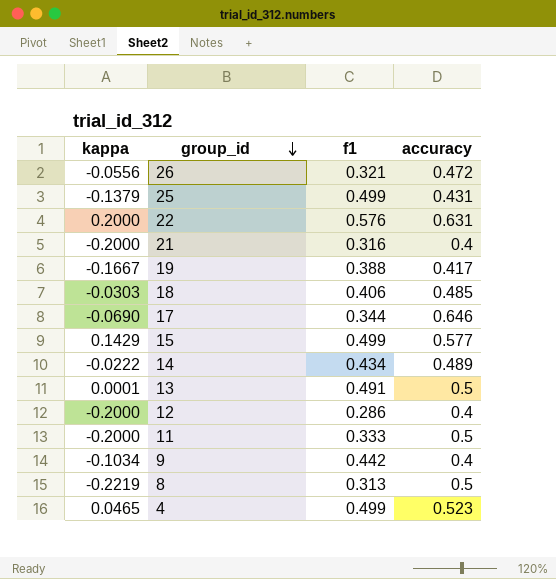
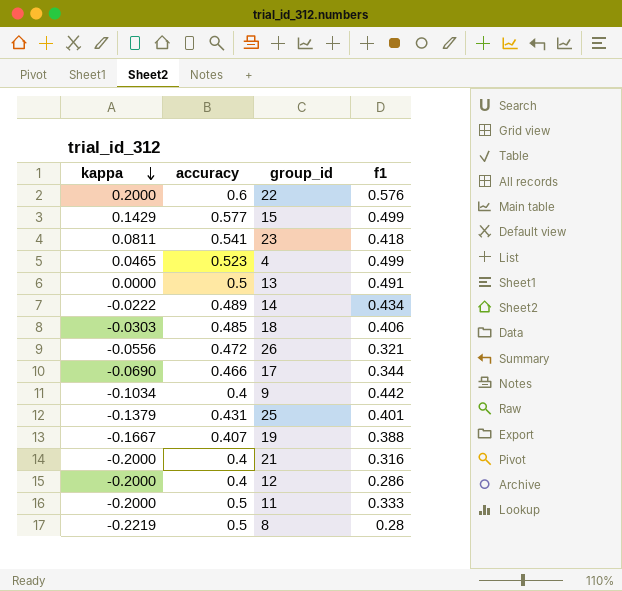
row order: group_id descending -> kappa descending
column accuracy | position: 4 -> 2
22 | accuracy: 0.631 -> 0.6
row 23: none -> 0.0811 | 0.541 | 0.418
13 | kappa: 0.0001 -> 0.0000
17 | accuracy: 0.646 -> 0.466
25 | f1: 0.499 -> 0.401
19 | accuracy: 0.417 -> 0.407
8 | f1: 0.313 -> 0.28

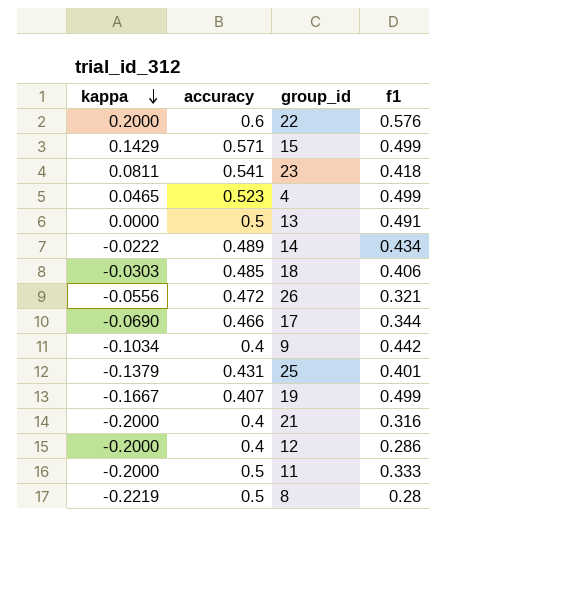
15 | accuracy: 0.577 -> 0.571
19 | f1: 0.388 -> 0.499

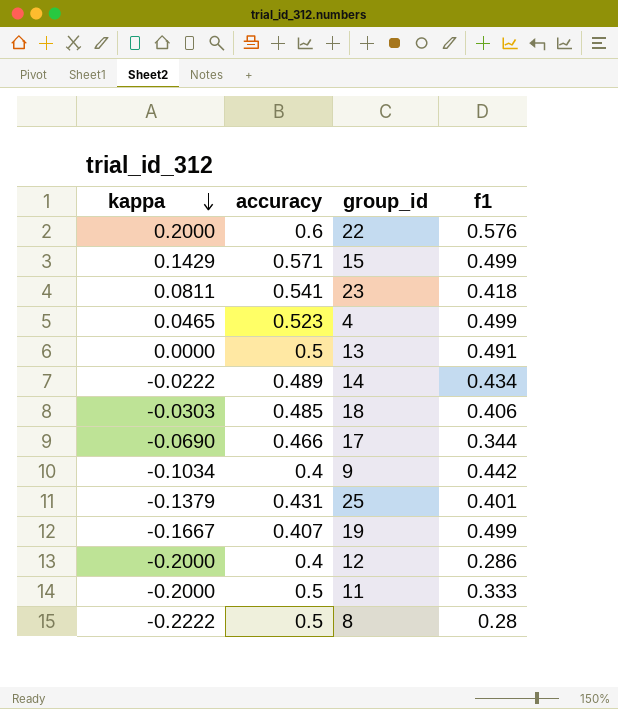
row 26: -0.0556 | 0.472 | 0.321 -> none
row 21: -0.2000 | 0.4 | 0.316 -> none
8 | kappa: -0.2219 -> -0.2222

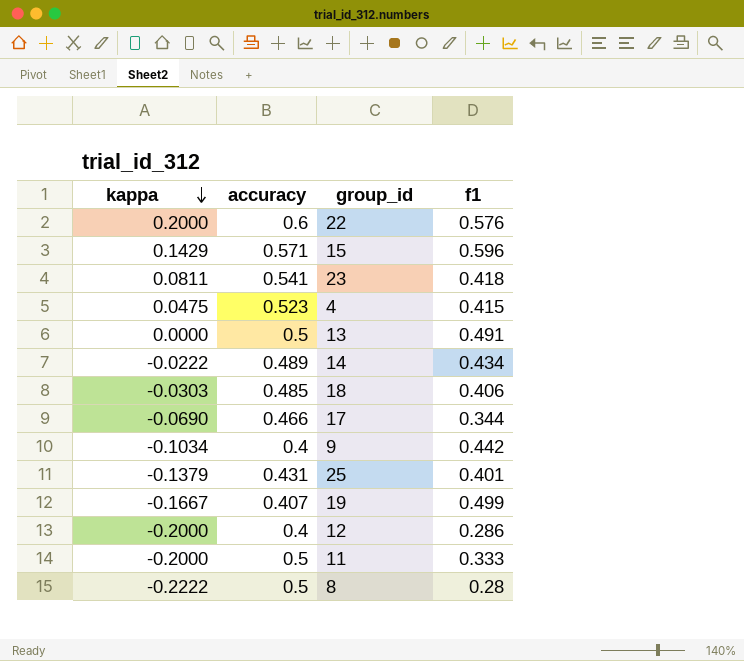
15 | f1: 0.499 -> 0.596
4 | kappa: 0.0465 -> 0.0475
4 | f1: 0.499 -> 0.415

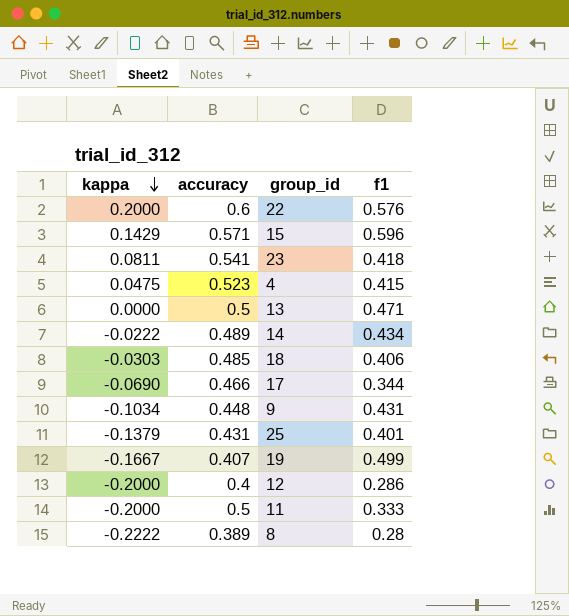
13 | f1: 0.491 -> 0.471
9 | accuracy: 0.4 -> 0.448
9 | f1: 0.442 -> 0.431
8 | accuracy: 0.5 -> 0.389

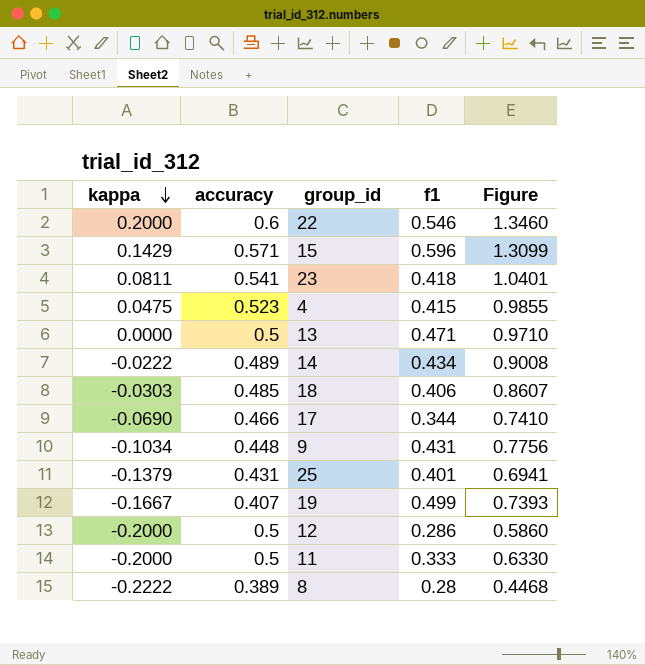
column Figure | formula: none -> [kappa] + [accuracy] + [f1]
22 | f1: 0.576 -> 0.546
12 | accuracy: 0.4 -> 0.5

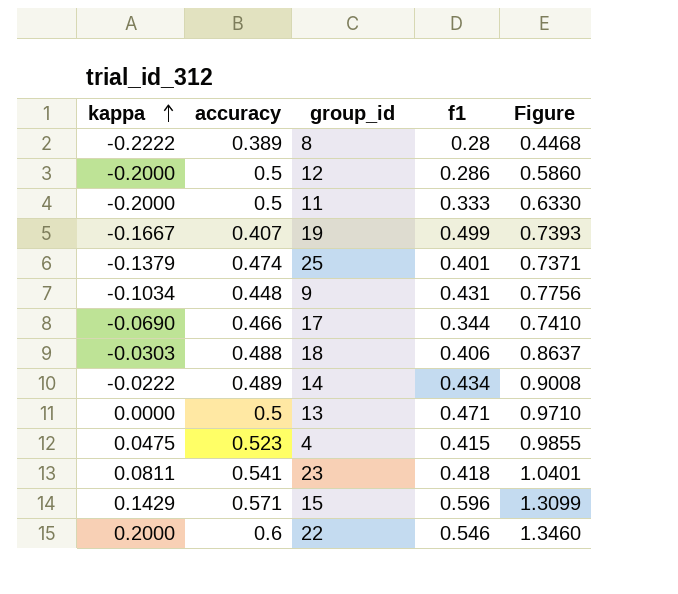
row order: kappa descending -> kappa ascending
25 | accuracy: 0.431 -> 0.474
25 | Figure: 0.6941 -> 0.7371
18 | accuracy: 0.485 -> 0.488
18 | Figure: 0.8607 -> 0.8637

